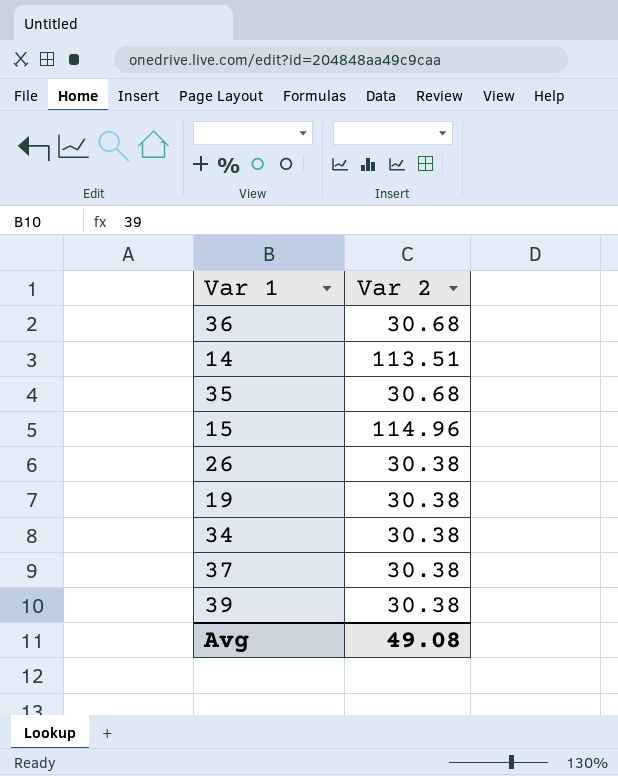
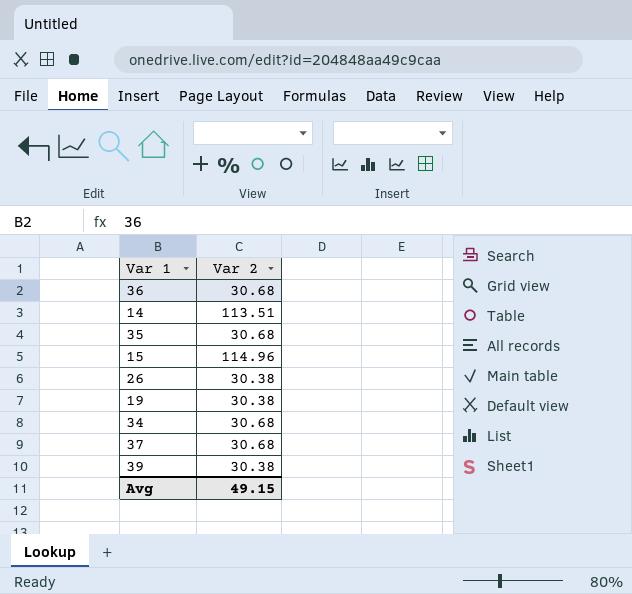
34 | Var 2: 30.38 -> 30.68
37 | Var 2: 30.38 -> 30.68
Avg | Var 2: 49.08 -> 49.15

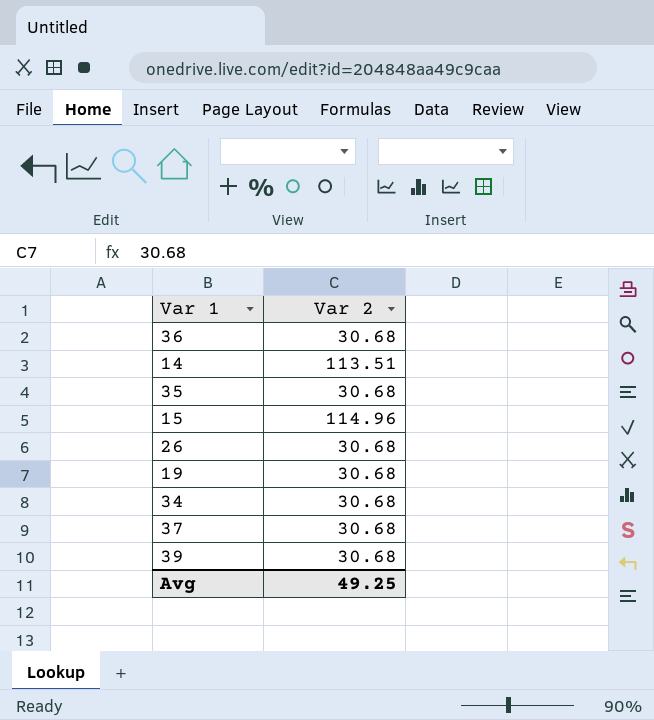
26 | Var 2: 30.38 -> 30.68
19 | Var 2: 30.38 -> 30.68
39 | Var 2: 30.38 -> 30.68
Avg | Var 2: 49.15 -> 49.25

